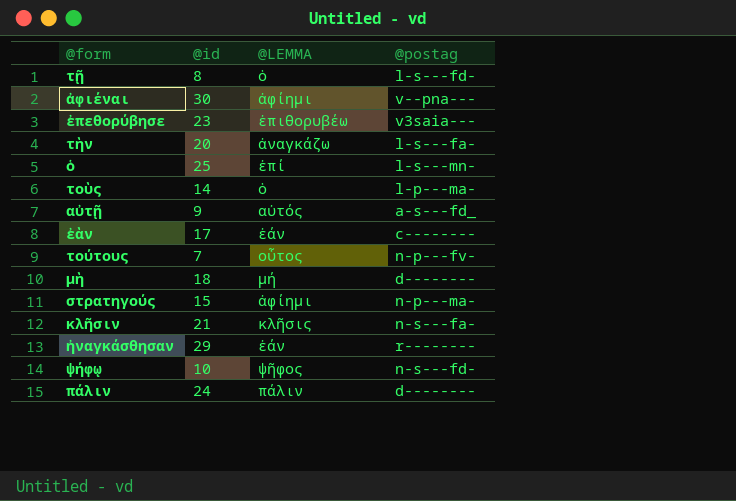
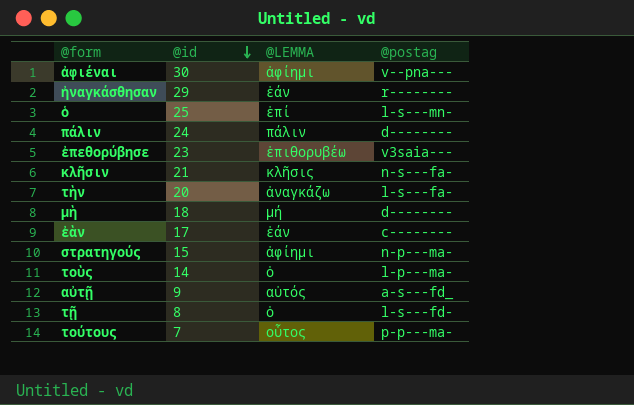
row order: none -> @id descending
row ψήφῳ: 10 | ψῆφος | n-s---fd- -> none
τούτους | @postag: n-p---fv- -> p-p---ma-

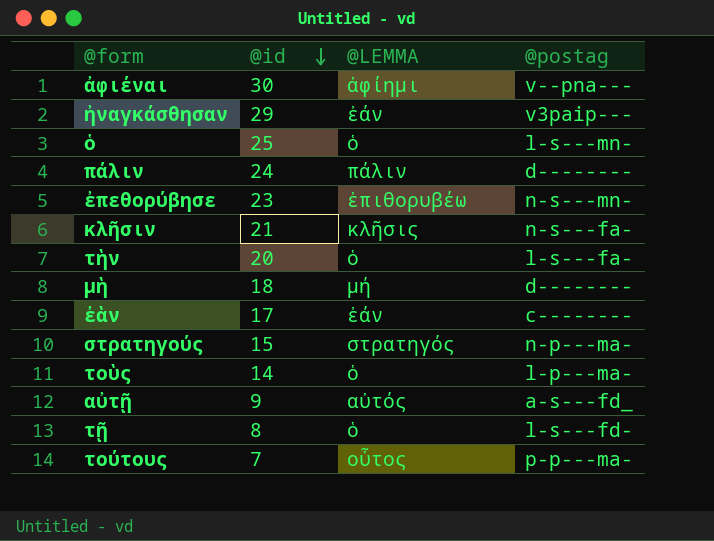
ἠναγκάσθησαν | @postag: r-------- -> v3paip---
ὁ | @LEMMA: ἐπί -> ὁ
ἐπεθορύβησε | @postag: v3saia--- -> n-s---mn-
τὴν | @LEMMA: ἀναγκάζω -> ὁ
στρατηγούς | @LEMMA: ἀφίημι -> στρατηγός

